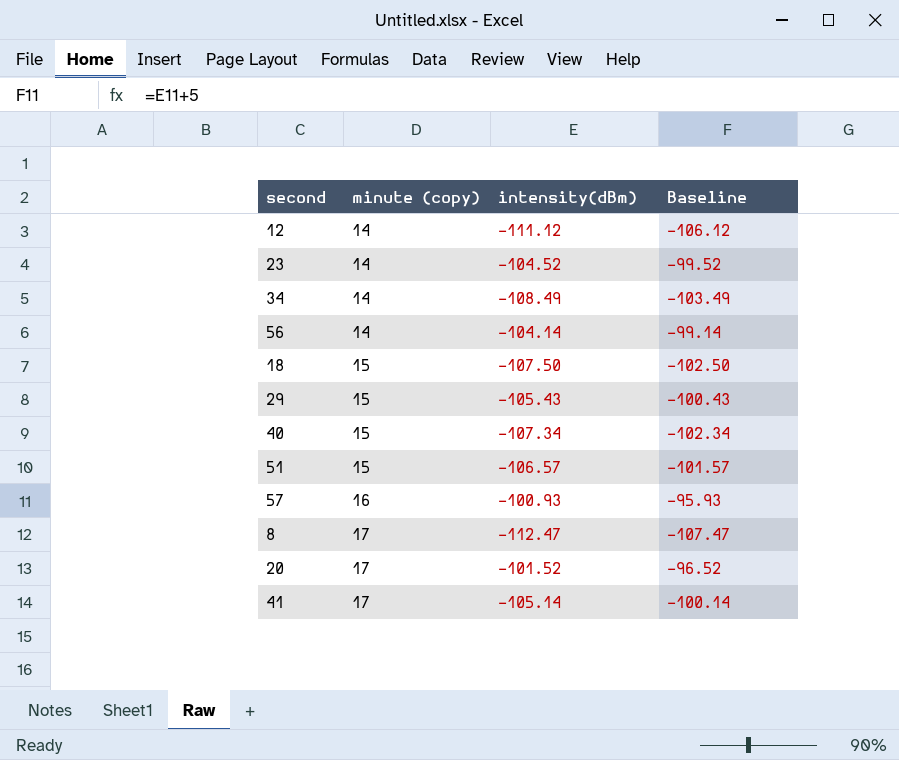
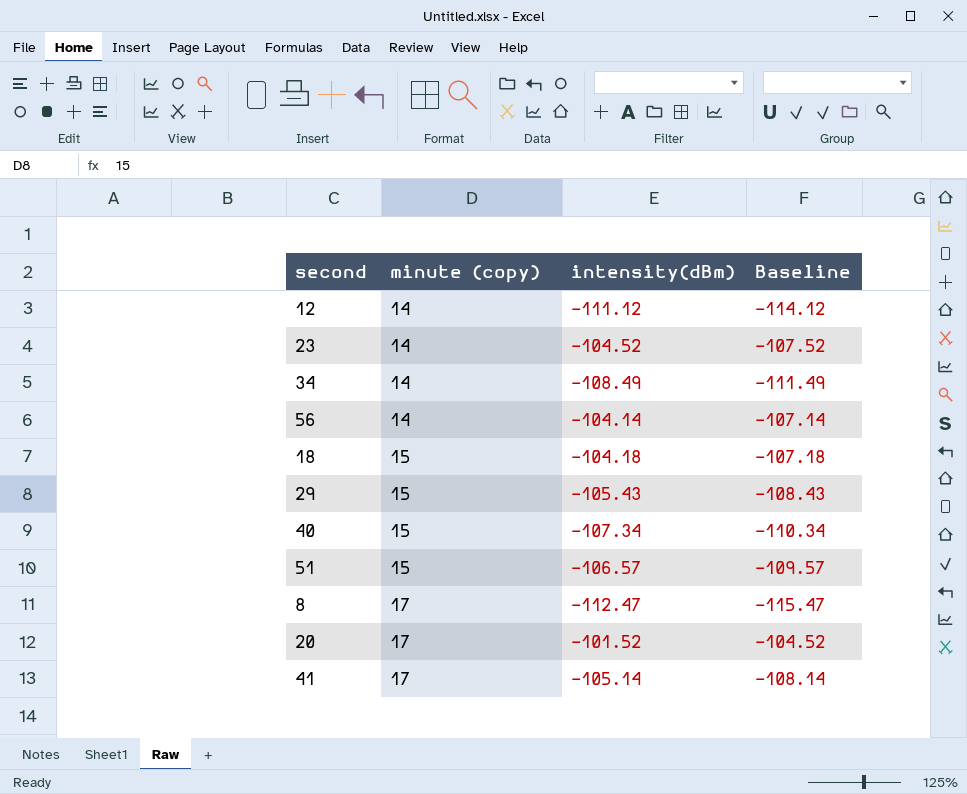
column Baseline | formula: [intensity(dBm)] + 5 -> [intensity(dBm)] - 3
row 57: 16 | -100.93 | -95.93 -> none
18 | intensity(dBm): -107.50 -> -104.18

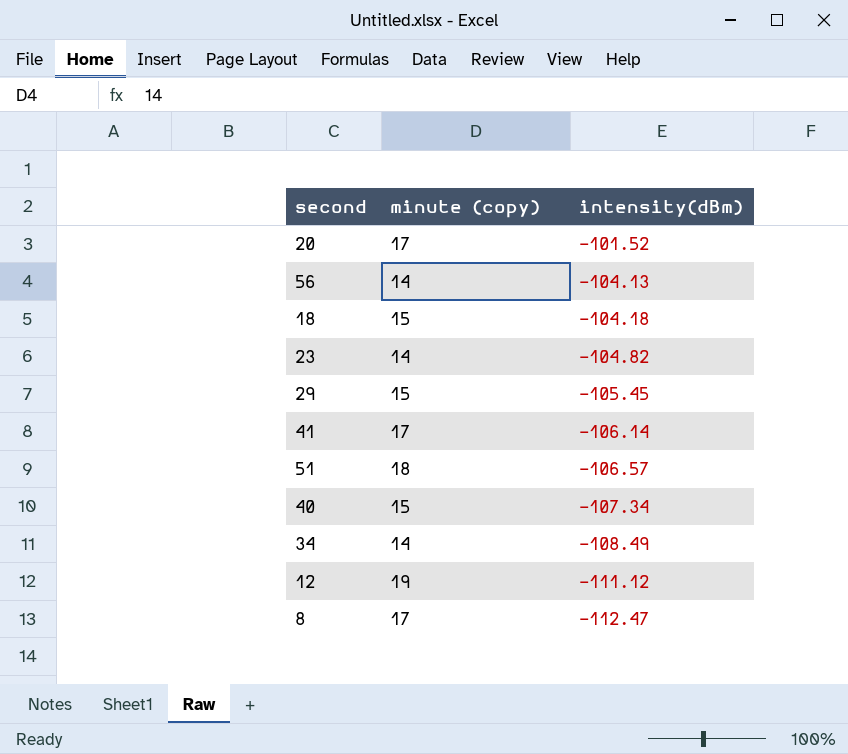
row order: minute (copy) ascending -> intensity(dBm) descending
column Baseline | formula: [intensity(dBm)] - 3 -> none
56 | intensity(dBm): -104.14 -> -104.13
23 | intensity(dBm): -104.52 -> -104.82
29 | intensity(dBm): -105.43 -> -105.45
41 | intensity(dBm): -105.14 -> -106.14
51 | minute (copy): 15 -> 18
12 | minute (copy): 14 -> 19

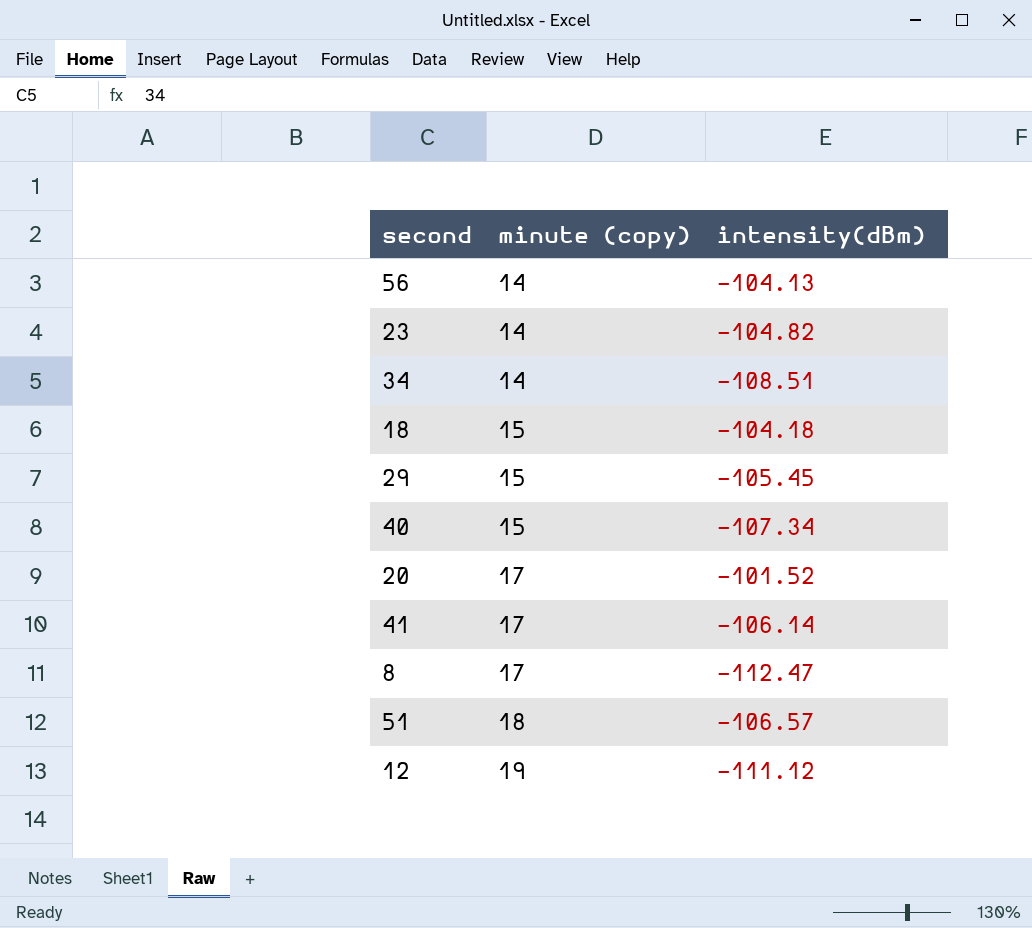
row order: intensity(dBm) descending -> minute (copy) ascending
34 | intensity(dBm): -108.49 -> -108.51

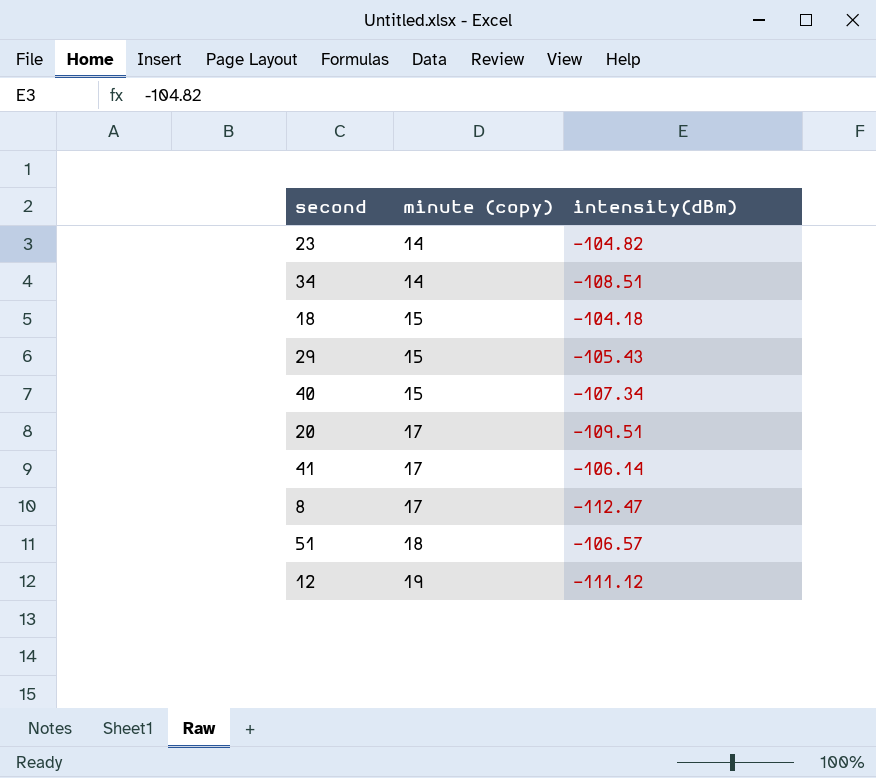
row 56: 14 | -104.13 -> none
29 | intensity(dBm): -105.45 -> -105.43
20 | intensity(dBm): -101.52 -> -109.51

